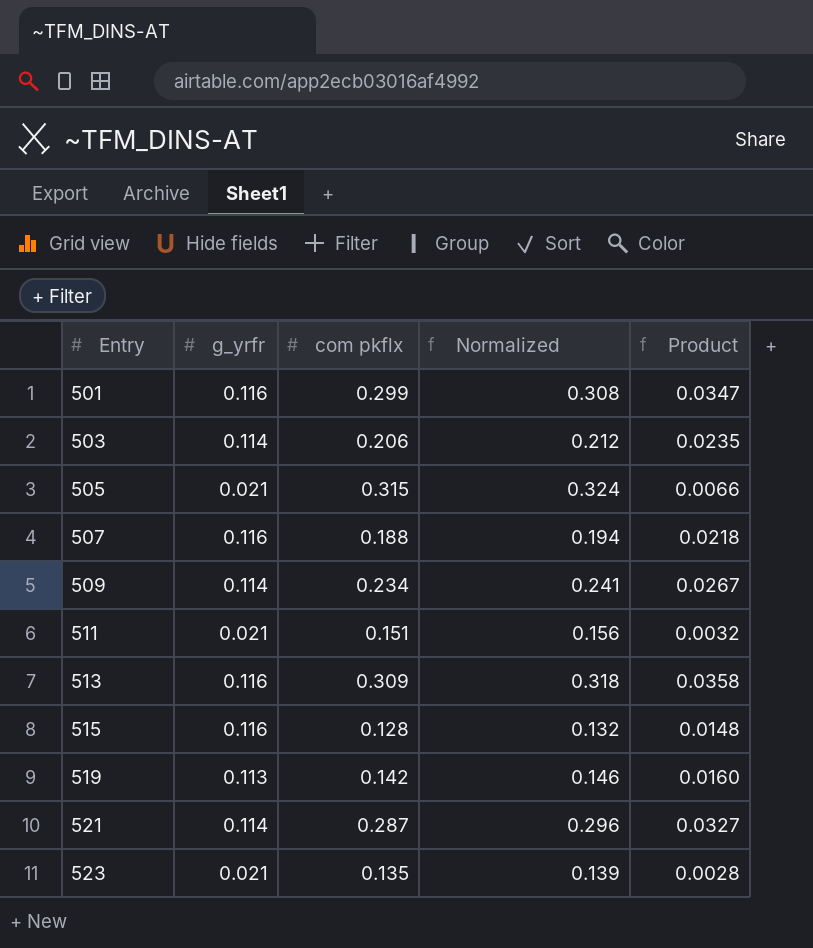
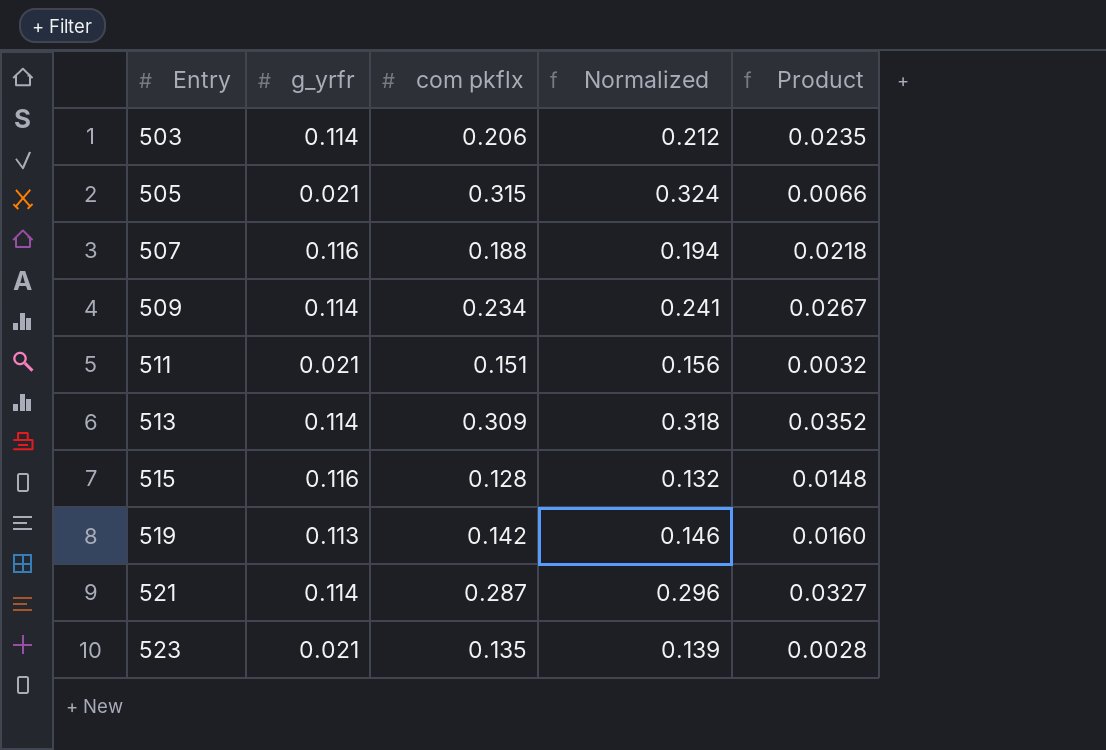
row 501: 0.116 | 0.299 | 0.308 | 0.0347 -> none
513 | g_yrfr: 0.116 -> 0.114
513 | Product: 0.0358 -> 0.0352

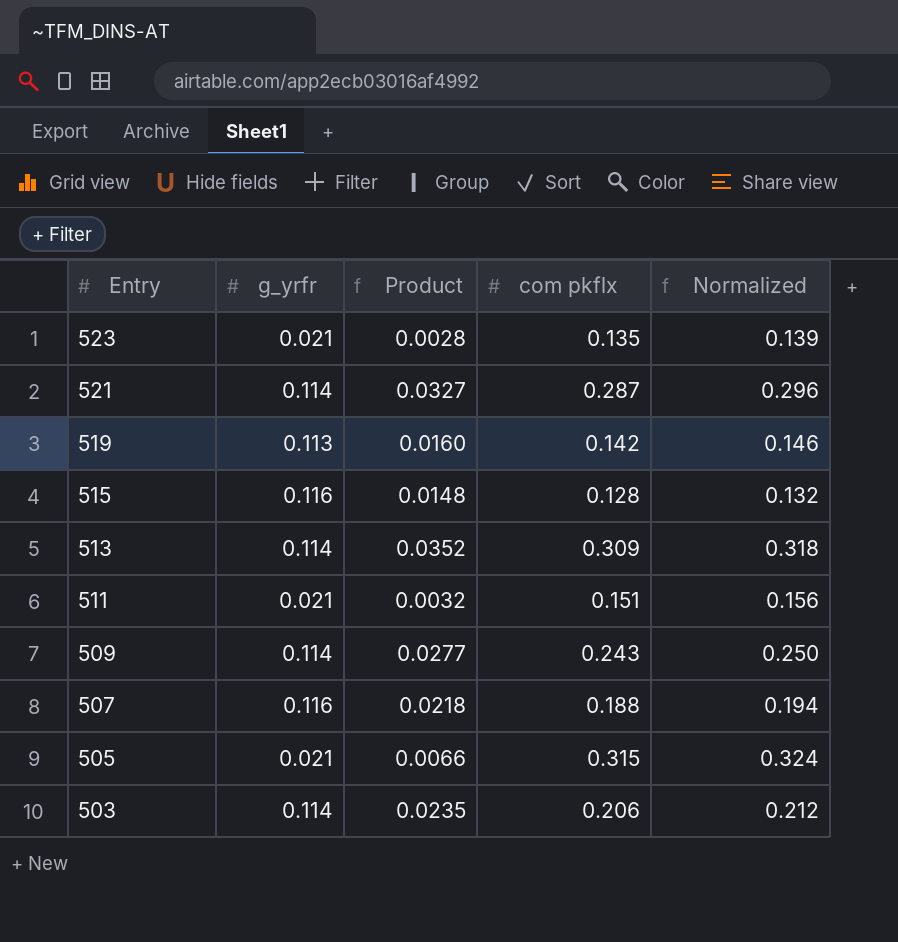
row order: Entry ascending -> Entry descending
column Product | position: 5 -> 3
509 | Product: 0.0267 -> 0.0277
509 | com pkflx: 0.234 -> 0.243
509 | Normalized: 0.241 -> 0.250

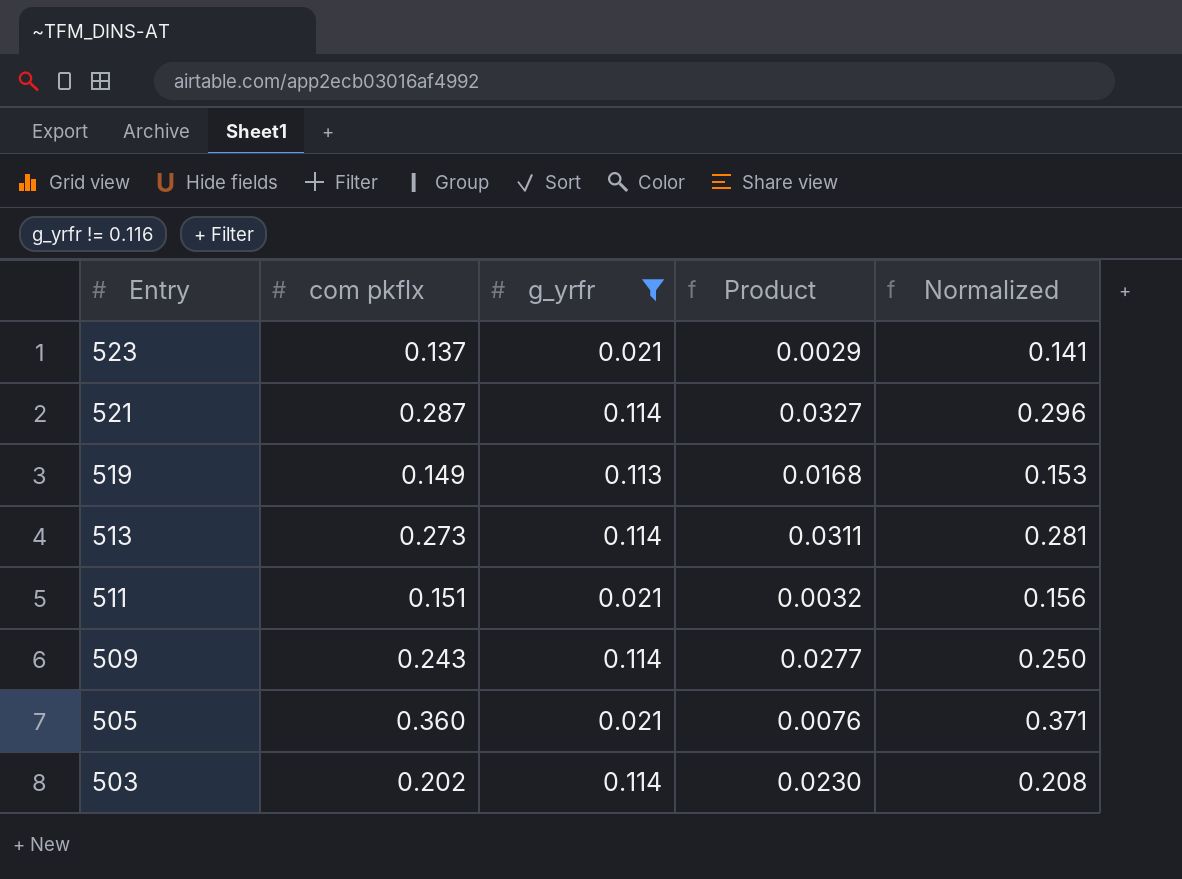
filter: none -> g_yrfr != 0.116
column com pkflx | position: 4 -> 2
523 | com pkflx: 0.135 -> 0.137
523 | Product: 0.0028 -> 0.0029
523 | Normalized: 0.139 -> 0.141
519 | com pkflx: 0.142 -> 0.149
519 | Product: 0.0160 -> 0.0168
519 | Normalized: 0.146 -> 0.153
513 | com pkflx: 0.309 -> 0.273
513 | Product: 0.0352 -> 0.0311
513 | Normalized: 0.318 -> 0.281
505 | com pkflx: 0.315 -> 0.360
505 | Product: 0.0066 -> 0.0076
505 | Normalized: 0.324 -> 0.371
503 | com pkflx: 0.206 -> 0.202
503 | Product: 0.0235 -> 0.0230
503 | Normalized: 0.212 -> 0.208

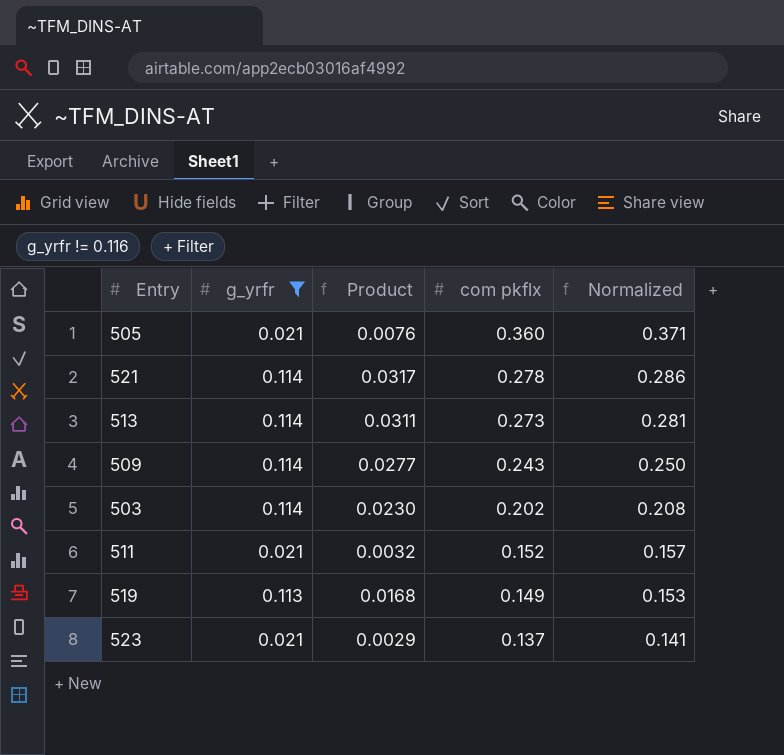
row order: Entry descending -> com pkflx descending
column com pkflx | position: 2 -> 4
521 | Product: 0.0327 -> 0.0317
521 | com pkflx: 0.287 -> 0.278
521 | Normalized: 0.296 -> 0.286
511 | com pkflx: 0.151 -> 0.152
511 | Normalized: 0.156 -> 0.157

